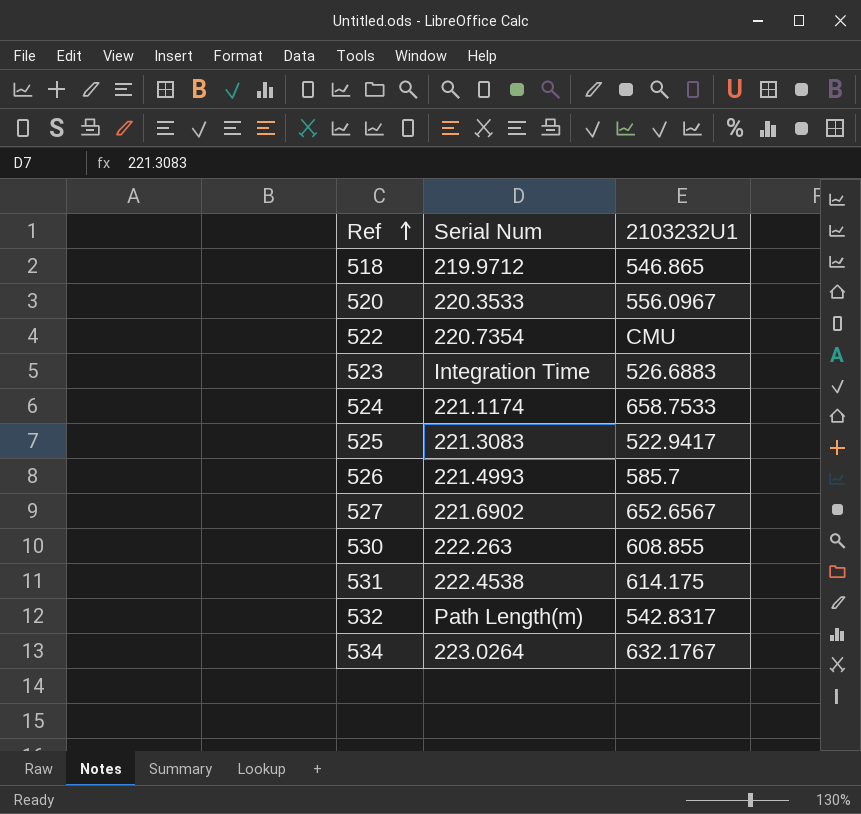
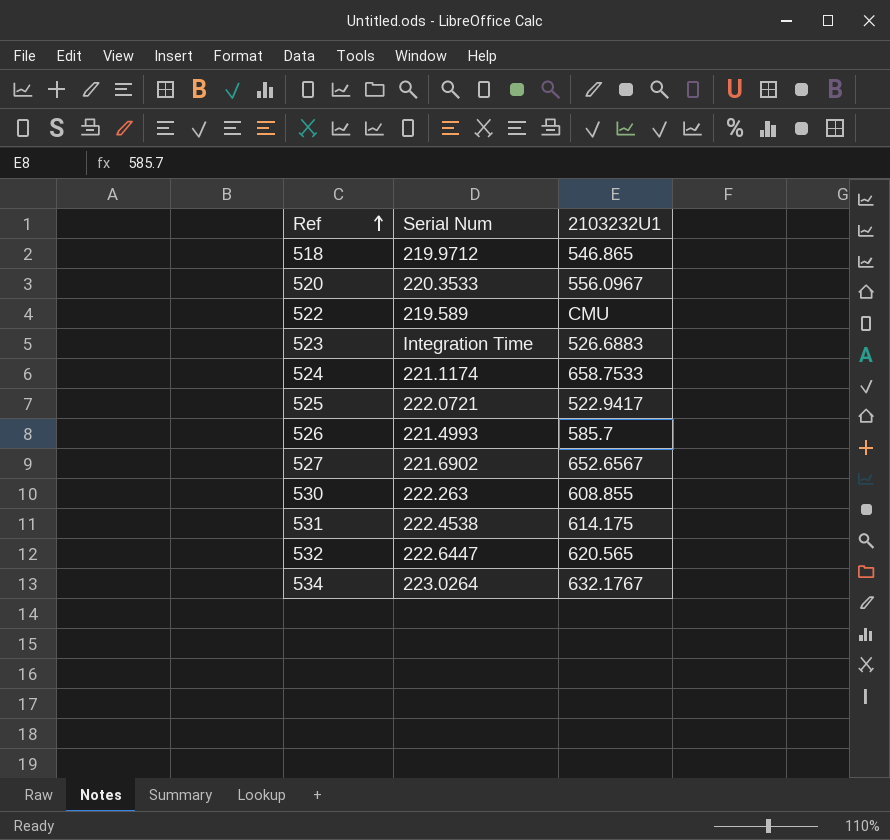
522 | Serial Num: 220.7354 -> 219.589
525 | Serial Num: 221.3083 -> 222.0721
532 | Serial Num: Path Length(m) -> 222.6447
532 | 2103232U1: 542.8317 -> 620.565

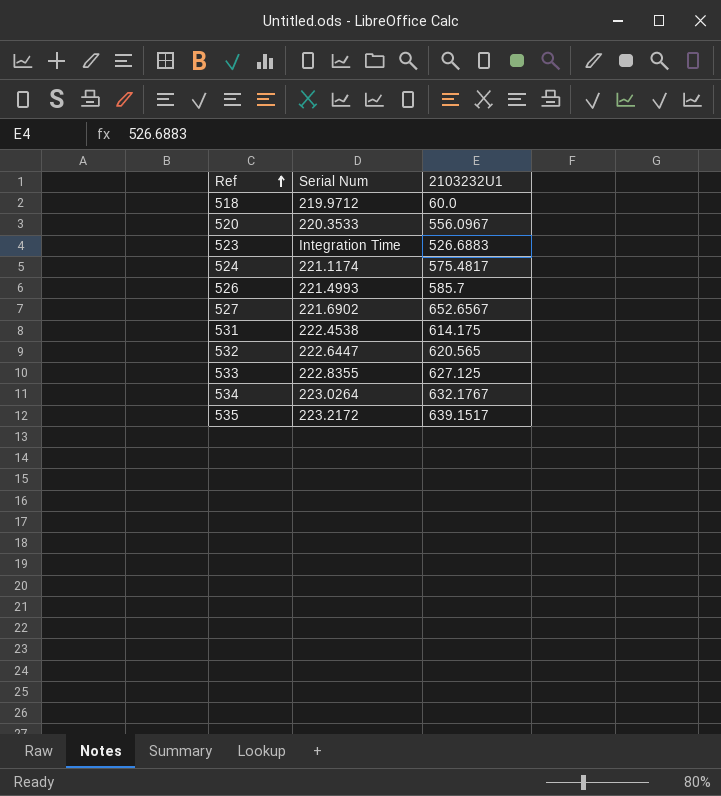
row 522: 219.589 | CMU -> none
row 525: 222.0721 | 522.9417 -> none
row 530: 222.263 | 608.855 -> none
518 | 2103232U1: 546.865 -> 60.0
524 | 2103232U1: 658.7533 -> 575.4817
row 533: none -> 222.8355 | 627.125
row 535: none -> 223.2172 | 639.1517

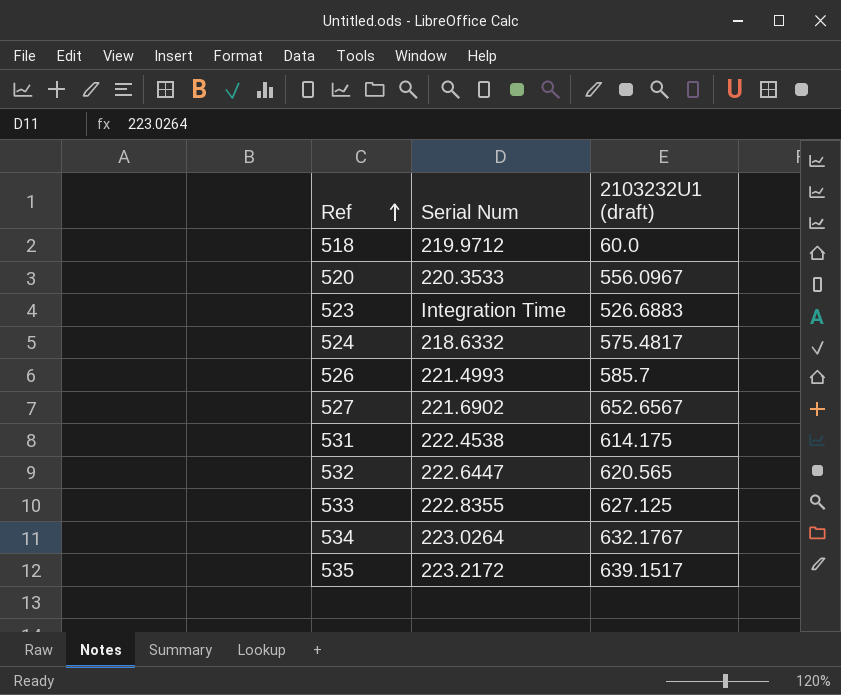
column name: 2103232U1 -> 2103232U1 (draft)
524 | Serial Num: 221.1174 -> 218.6332

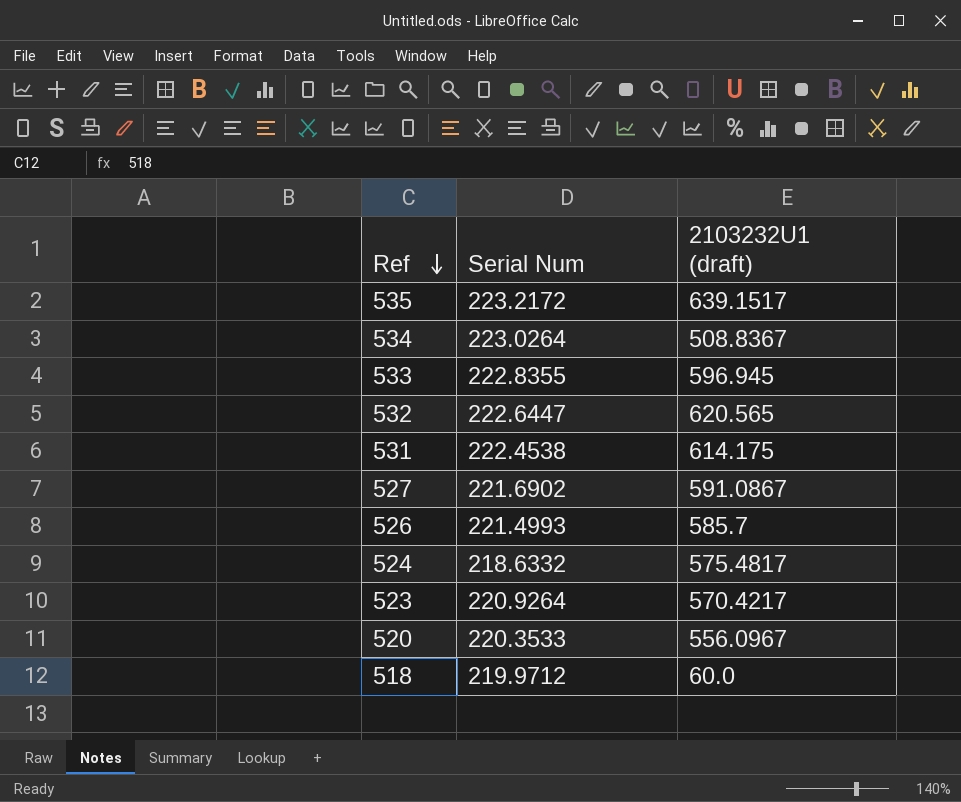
row order: Ref ascending -> Ref descending
534 | 2103232U1 (draft): 632.1767 -> 508.8367
533 | 2103232U1 (draft): 627.125 -> 596.945
527 | 2103232U1 (draft): 652.6567 -> 591.0867
523 | Serial Num: Integration Time -> 220.9264
523 | 2103232U1 (draft): 526.6883 -> 570.4217

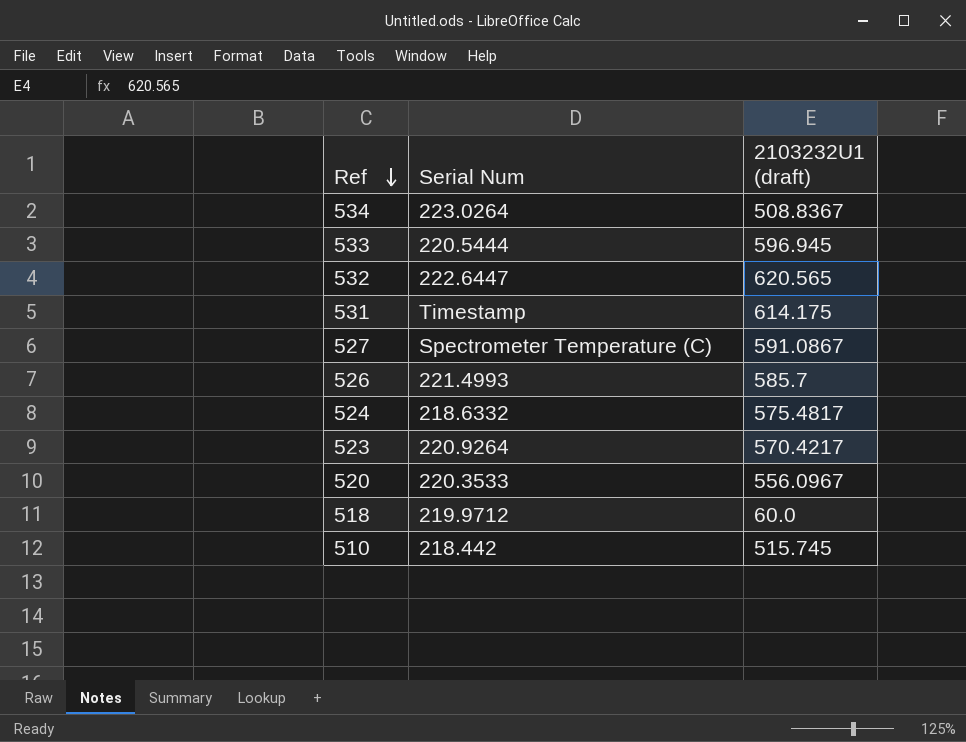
row 535: 223.2172 | 639.1517 -> none
533 | Serial Num: 222.8355 -> 220.5444
531 | Serial Num: 222.4538 -> Timestamp
527 | Serial Num: 221.6902 -> Spectrometer Temperature (C)
row 510: none -> 218.442 | 515.745

